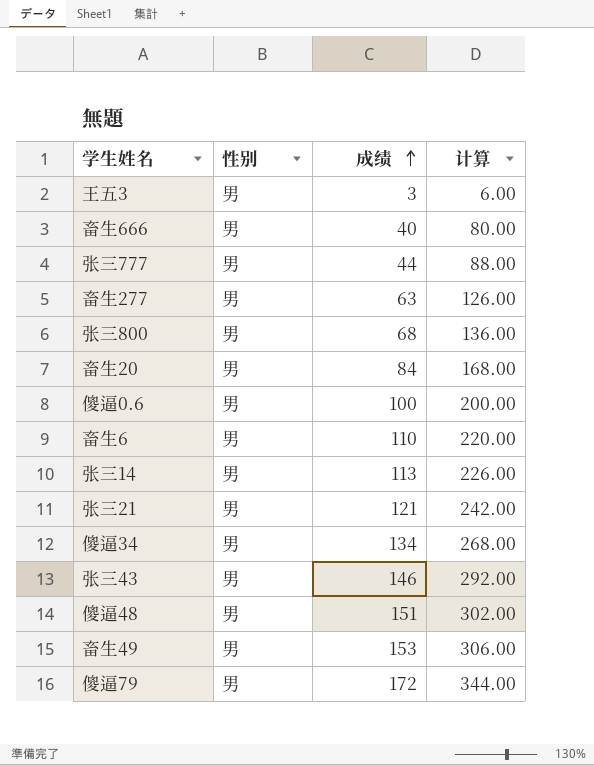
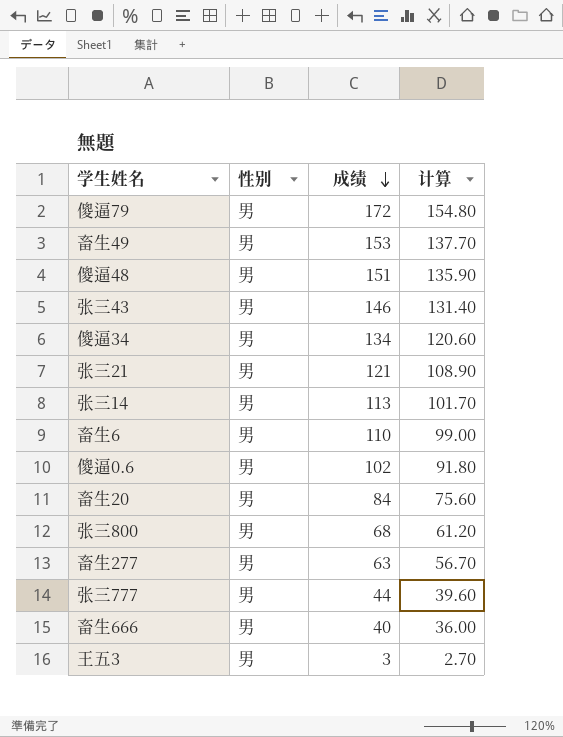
row order: 成绩 ascending -> 成绩 descending
column 计算 | formula: [成绩] * 2 -> [成绩] * 0.9
傻逼0.6 | 成绩: 100 -> 102

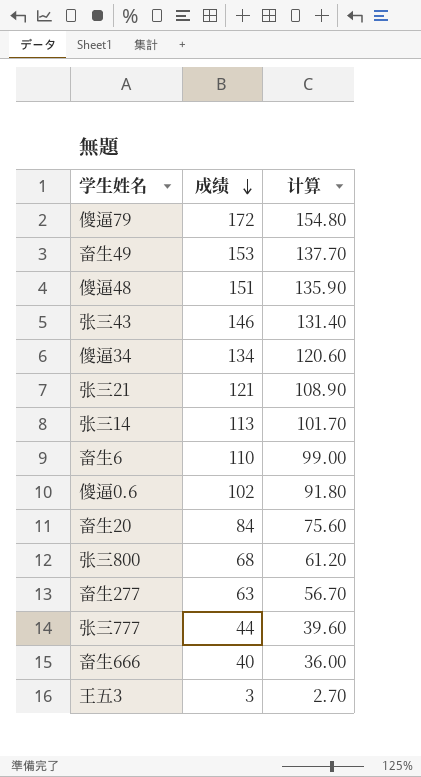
column 性别 | position: 2 -> none

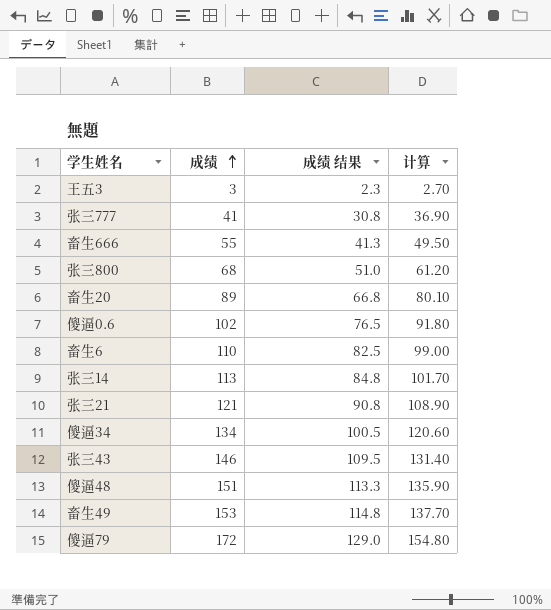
row order: 成绩 descending -> 成绩 ascending
column 成绩 结果 | formula: none -> [成绩] * 0.75
row 畜生277: 63 | 56.70 -> none
张三777 | 成绩: 44 -> 41
张三777 | 计算: 39.60 -> 36.90
畜生666 | 成绩: 40 -> 55
畜生666 | 计算: 36.00 -> 49.50
畜生20 | 成绩: 84 -> 89
畜生20 | 计算: 75.60 -> 80.10

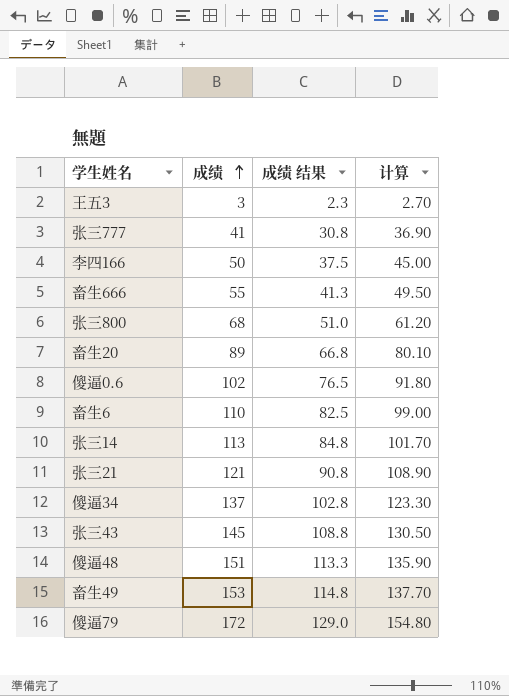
row 李四166: none -> 50 | 37.5 | 45.00
傻逼34 | 成绩: 134 -> 137
傻逼34 | 成绩 结果: 100.5 -> 102.8
傻逼34 | 计算: 120.60 -> 123.30
张三43 | 成绩: 146 -> 145
张三43 | 成绩 结果: 109.5 -> 108.8
张三43 | 计算: 131.40 -> 130.50

